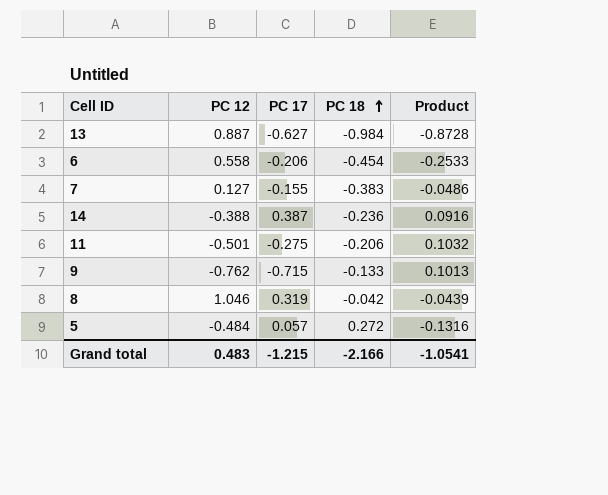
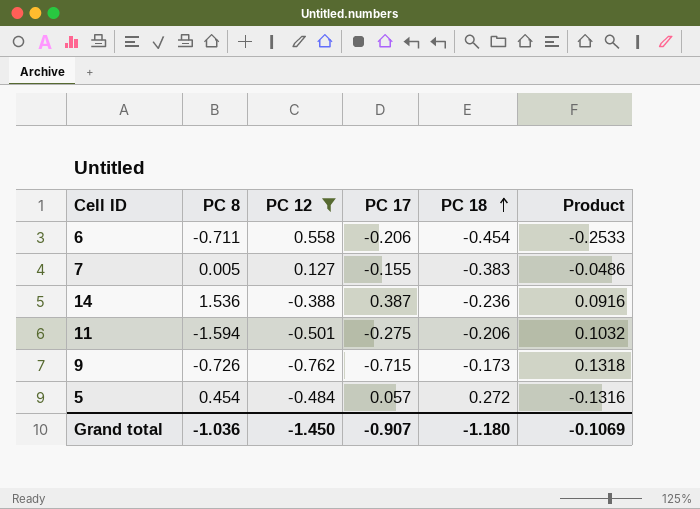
filter: none -> PC 12 <= 0.558
column PC 8 | position: none -> 2
9 | PC 18: -0.133 -> -0.173
9 | Product: 0.1013 -> 0.1318
Grand total | PC 12: 0.483 -> -1.450
Grand total | PC 17: -1.215 -> -0.907
Grand total | PC 18: -2.166 -> -1.180
Grand total | Product: -1.0541 -> -0.1069

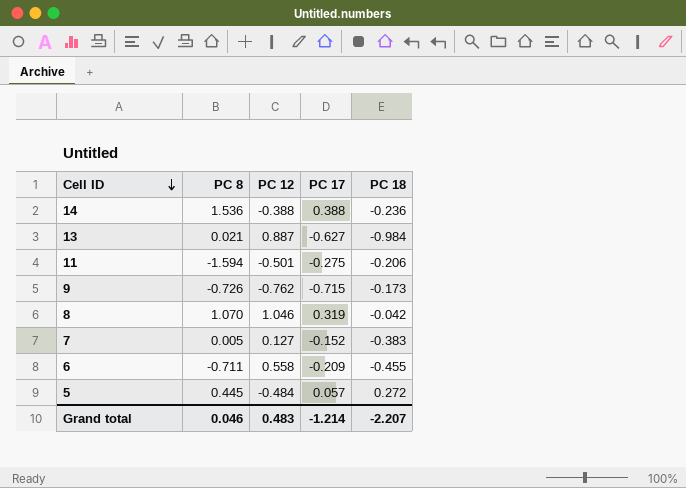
filter: PC 12 <= 0.558 -> none
row order: PC 18 ascending -> Cell ID descending
column Product | formula: [PC 12] * [PC 18] -> none
14 | PC 17: 0.387 -> 0.388
7 | PC 17: -0.155 -> -0.152
6 | PC 17: -0.206 -> -0.209
6 | PC 18: -0.454 -> -0.455
5 | PC 8: 0.454 -> 0.445
Grand total | PC 8: -1.036 -> 0.046
Grand total | PC 12: -1.450 -> 0.483
Grand total | PC 17: -0.907 -> -1.214
Grand total | PC 18: -1.180 -> -2.207

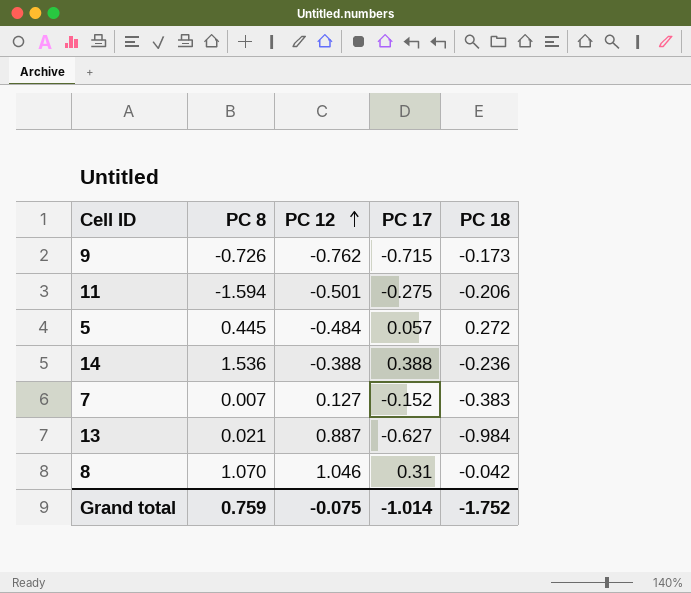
row order: Cell ID descending -> PC 12 ascending
row 6: -0.711 | 0.558 | -0.209 | -0.455 -> none
7 | PC 8: 0.005 -> 0.007
8 | PC 17: 0.319 -> 0.31
Grand total | PC 8: 0.046 -> 0.759
Grand total | PC 12: 0.483 -> -0.075
Grand total | PC 17: -1.214 -> -1.014
Grand total | PC 18: -2.207 -> -1.752

